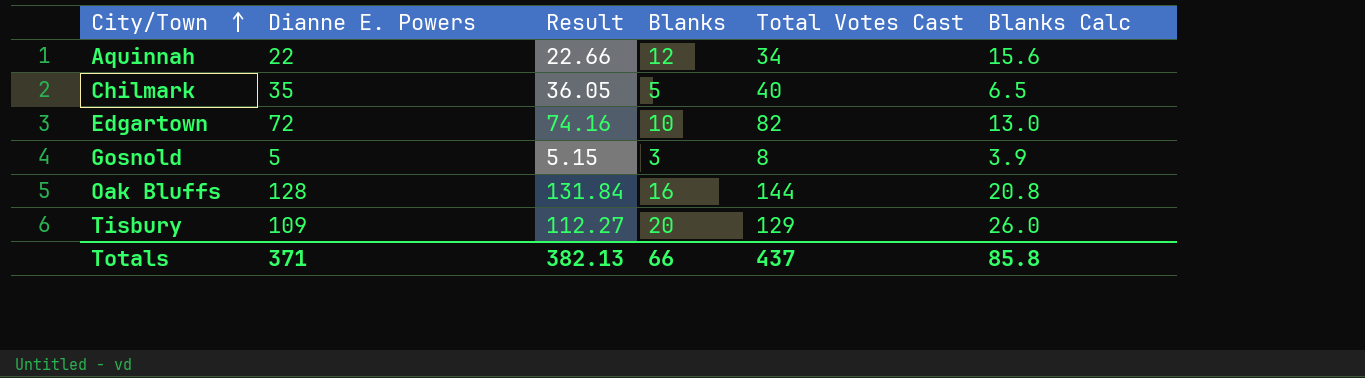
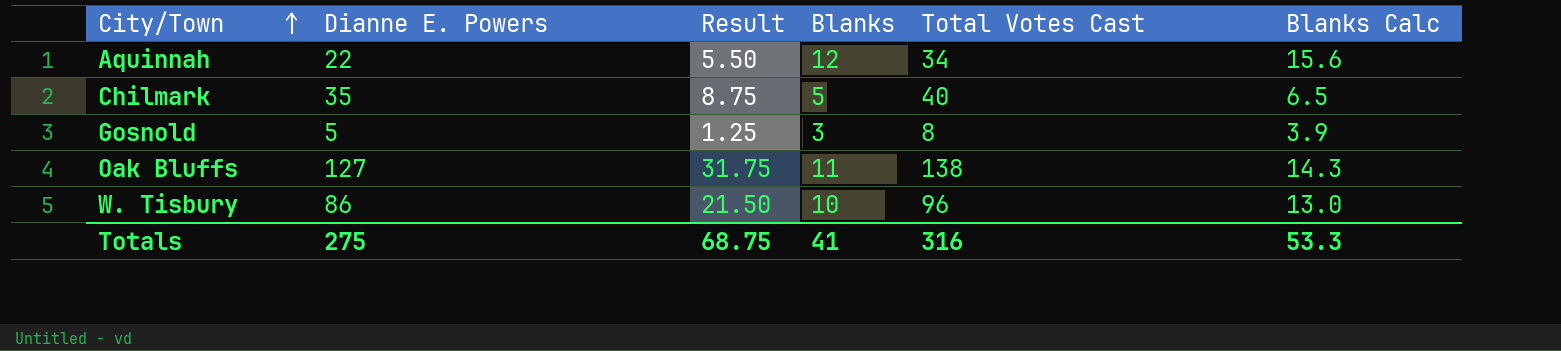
column Result | formula: [Dianne E. Powers] * 1.03 -> [Dianne E. Powers] * 0.25
row Edgartown: 72 | 74.16 | 10 | 82 | 13.0 -> none
row Tisbury: 109 | 112.27 | 20 | 129 | 26.0 -> none
Oak Bluffs | Dianne E. Powers: 128 -> 127
Oak Bluffs | Blanks: 16 -> 11
Oak Bluffs | Total Votes Cast: 144 -> 138
Oak Bluffs | Blanks Calc: 20.8 -> 14.3
row W. Tisbury: none -> 86 | 21.50 | 10 | 96 | 13.0
Totals | Dianne E. Powers: 371 -> 275
Totals | Result: 382.13 -> 68.75
Totals | Blanks: 66 -> 41
Totals | Total Votes Cast: 437 -> 316
Totals | Blanks Calc: 85.8 -> 53.3

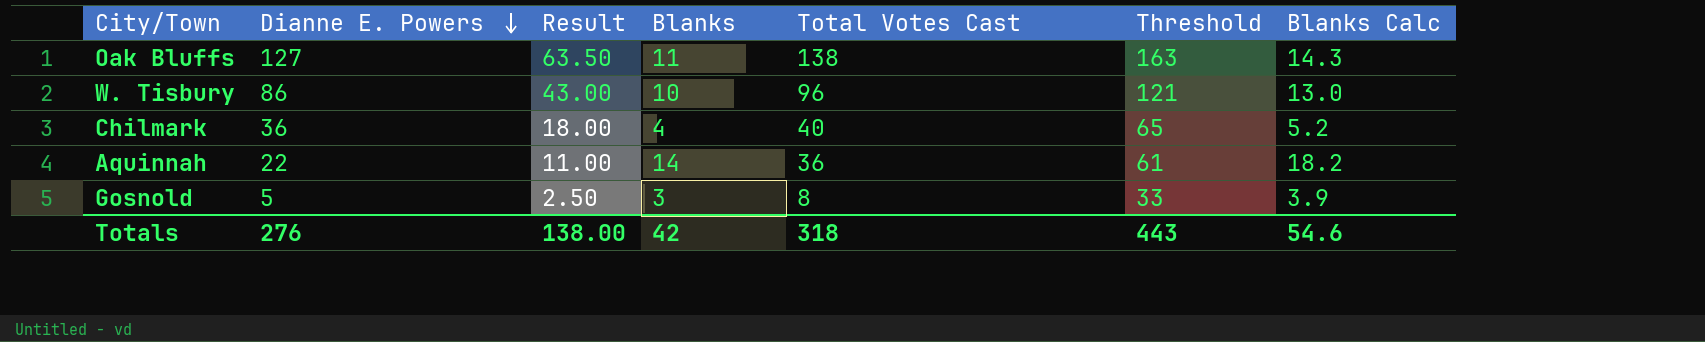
row order: City/Town ascending -> Dianne E. Powers descending
column Result | formula: [Dianne E. Powers] * 0.25 -> [Dianne E. Powers] * 0.5
column Threshold | formula: none -> [Total Votes Cast] + 25
Chilmark | Dianne E. Powers: 35 -> 36
Chilmark | Blanks: 5 -> 4
Chilmark | Blanks Calc: 6.5 -> 5.2
Aquinnah | Blanks: 12 -> 14
Aquinnah | Total Votes Cast: 34 -> 36
Aquinnah | Blanks Calc: 15.6 -> 18.2
Totals | Dianne E. Powers: 275 -> 276
Totals | Result: 68.75 -> 138.00
Totals | Blanks: 41 -> 42
Totals | Total Votes Cast: 316 -> 318
Totals | Blanks Calc: 53.3 -> 54.6

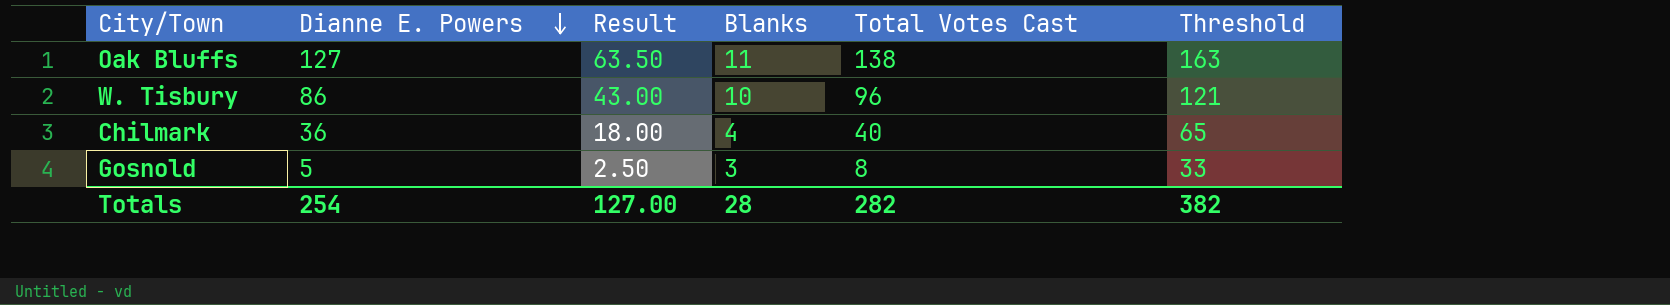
column Blanks Calc | formula: [Blanks] * 1.3 -> none
row Aquinnah: 22 | 11.00 | 14 | 36 | 61 | 18.2 -> none
Totals | Dianne E. Powers: 276 -> 254
Totals | Result: 138.00 -> 127.00
Totals | Blanks: 42 -> 28
Totals | Total Votes Cast: 318 -> 282
Totals | Threshold: 443 -> 382

